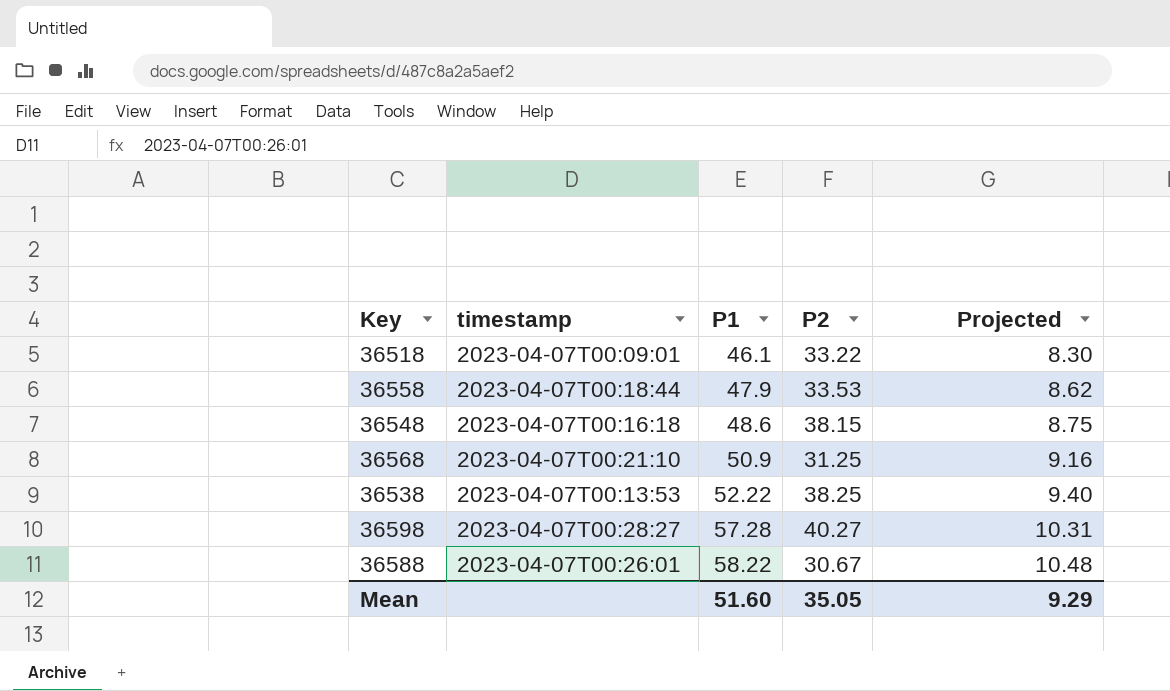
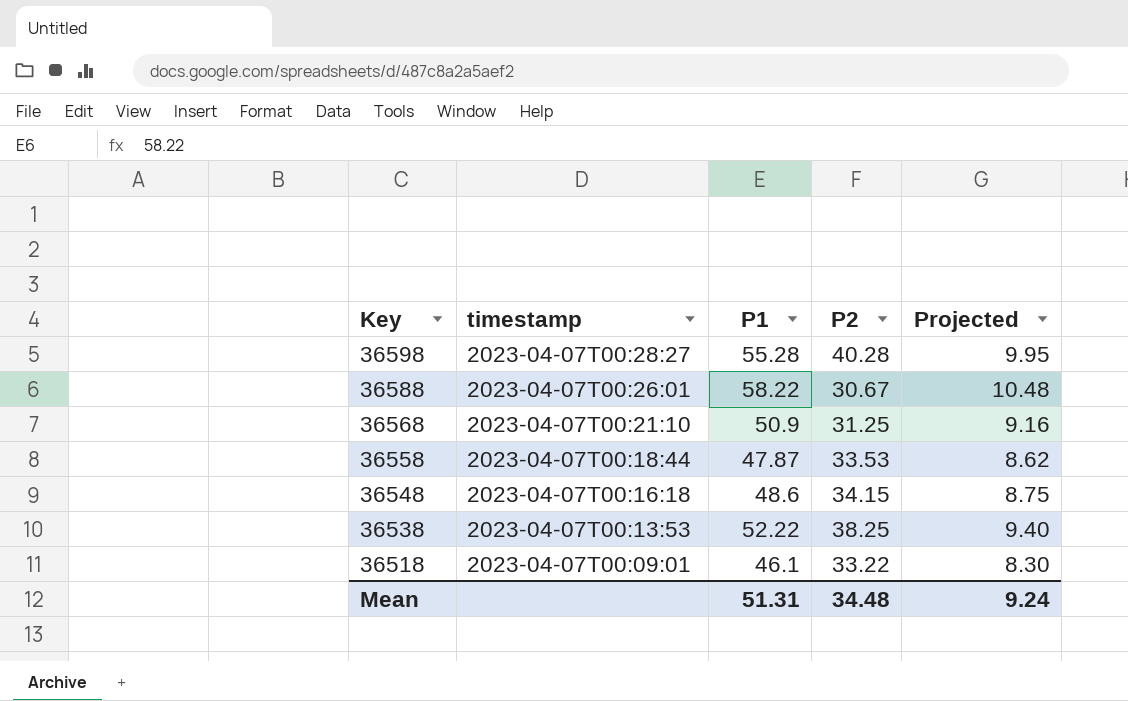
row order: P1 ascending -> Key descending
36598 | P1: 57.28 -> 55.28
36598 | P2: 40.27 -> 40.28
36598 | Projected: 10.31 -> 9.95
36558 | P1: 47.9 -> 47.87
36548 | P2: 38.15 -> 34.15
Mean | P1: 51.60 -> 51.31
Mean | P2: 35.05 -> 34.48
Mean | Projected: 9.29 -> 9.24

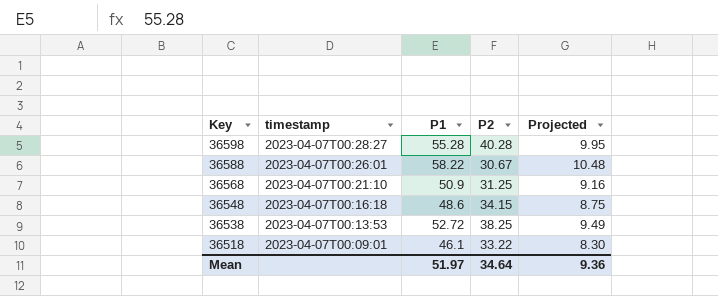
row 36558: 2023-04-07T00:18:44 | 47.87 | 33.53 | 8.62 -> none
36538 | P1: 52.22 -> 52.72
36538 | Projected: 9.40 -> 9.49
Mean | P1: 51.31 -> 51.97
Mean | P2: 34.48 -> 34.64
Mean | Projected: 9.24 -> 9.36

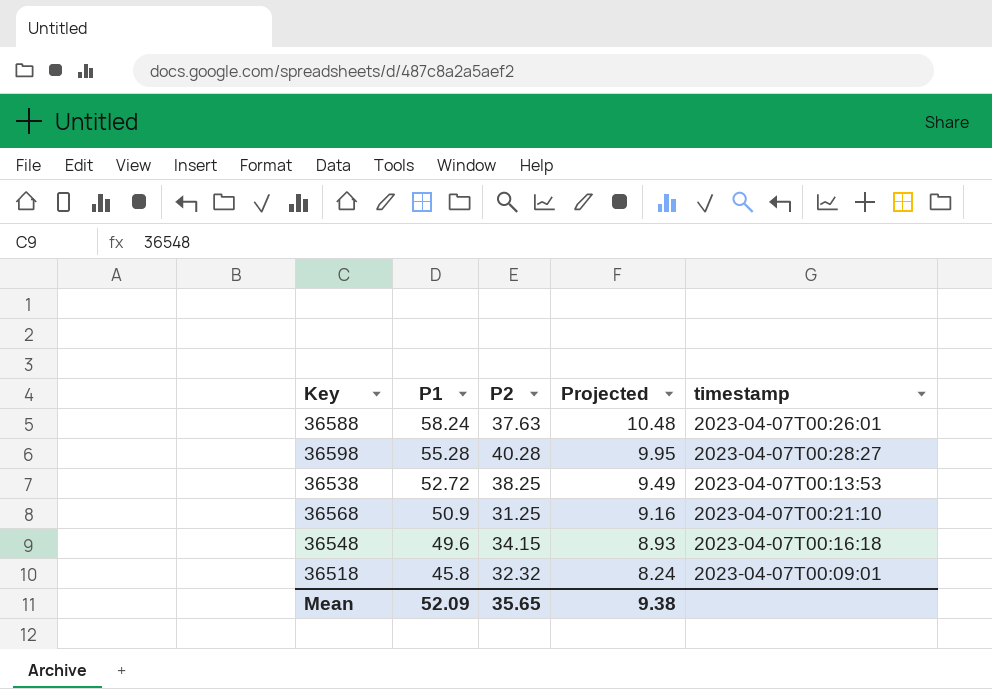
row order: Key descending -> P1 descending
column timestamp | position: 2 -> 5
36588 | P1: 58.22 -> 58.24
36588 | P2: 30.67 -> 37.63
36548 | P1: 48.6 -> 49.6
36548 | Projected: 8.75 -> 8.93
36518 | P1: 46.1 -> 45.8
36518 | P2: 33.22 -> 32.32
36518 | Projected: 8.30 -> 8.24
Mean | P1: 51.97 -> 52.09
Mean | P2: 34.64 -> 35.65
Mean | Projected: 9.36 -> 9.38

